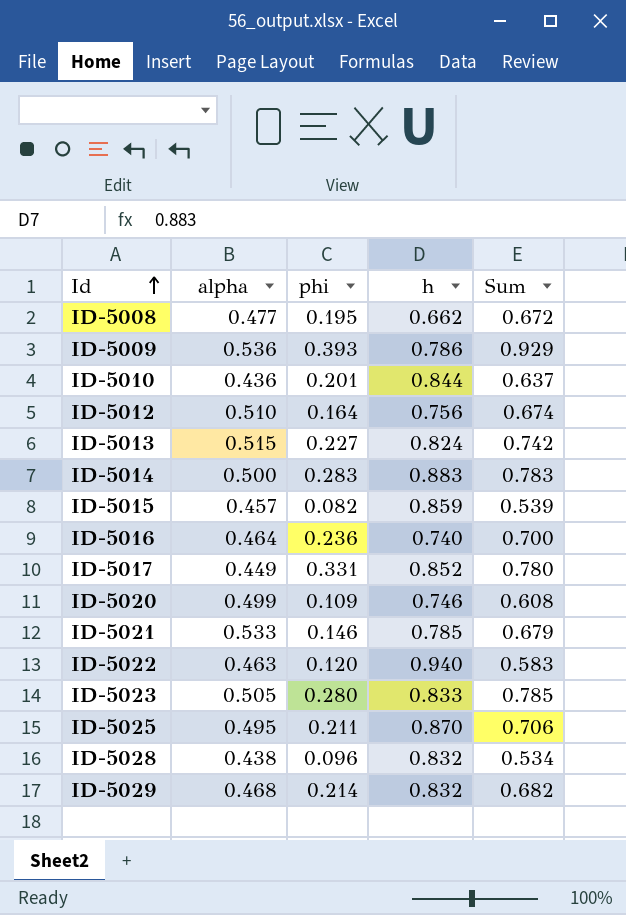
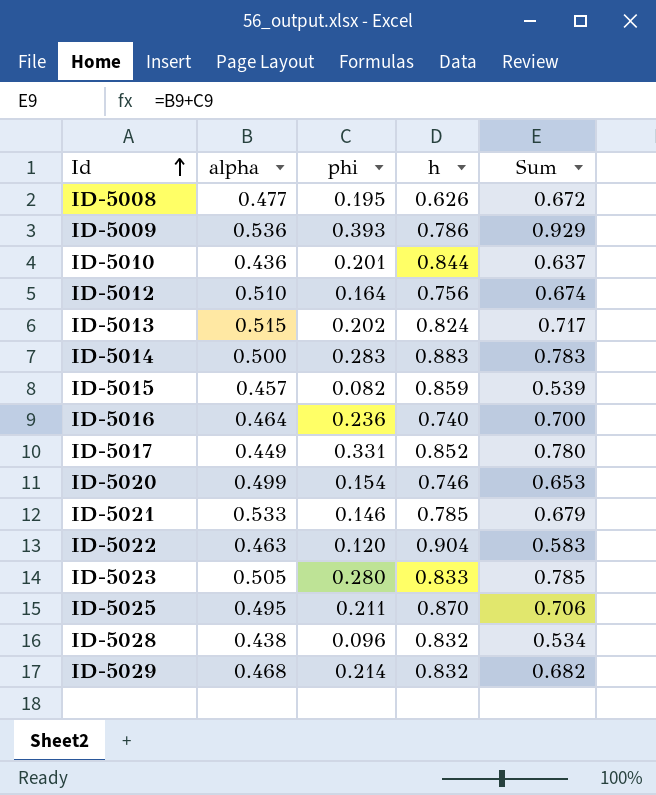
ID-5008 | h: 0.662 -> 0.626
ID-5013 | phi: 0.227 -> 0.202
ID-5013 | Sum: 0.742 -> 0.717
ID-5020 | phi: 0.109 -> 0.154
ID-5020 | Sum: 0.608 -> 0.653
ID-5022 | h: 0.940 -> 0.904

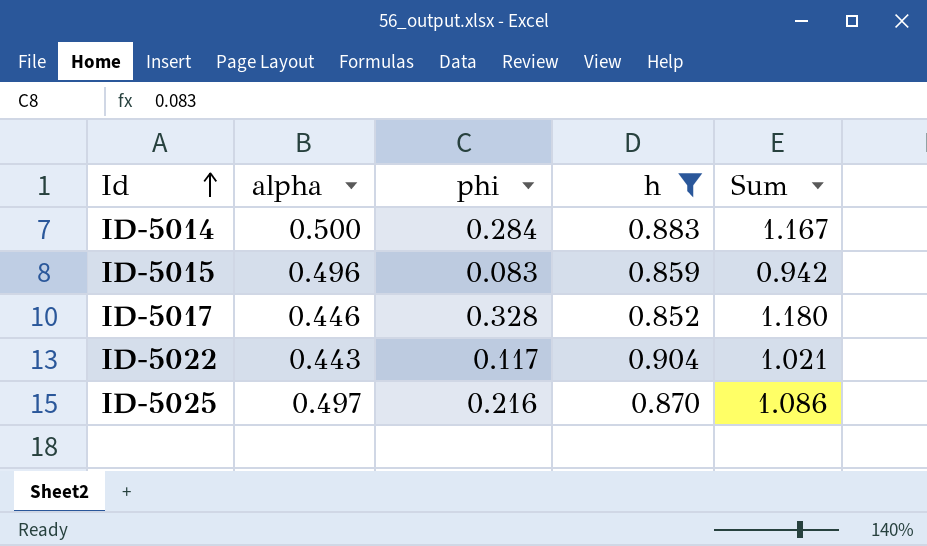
filter: none -> h >= 0.852
column Sum | formula: [alpha] + [phi] -> [phi] + [h]
ID-5014 | phi: 0.283 -> 0.284
ID-5015 | alpha: 0.457 -> 0.496
ID-5015 | phi: 0.082 -> 0.083
ID-5017 | alpha: 0.449 -> 0.446
ID-5017 | phi: 0.331 -> 0.328
ID-5022 | alpha: 0.463 -> 0.443
ID-5022 | phi: 0.120 -> 0.117
ID-5025 | alpha: 0.495 -> 0.497
ID-5025 | phi: 0.211 -> 0.216

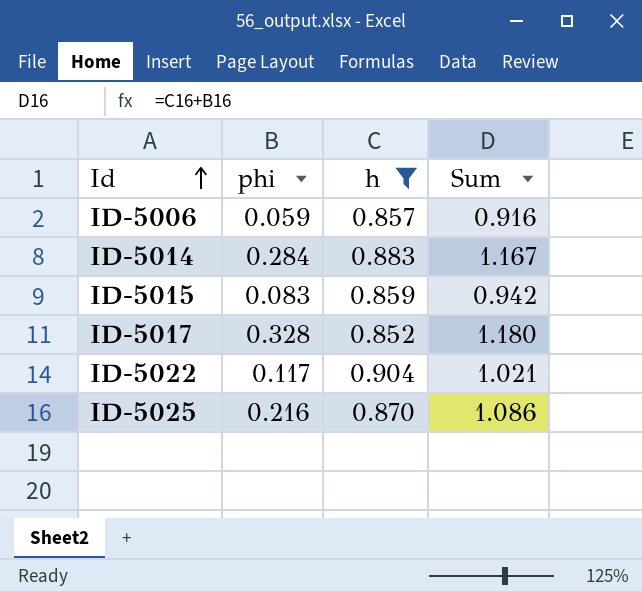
column alpha | position: 2 -> none
row ID-5006: none -> 0.059 | 0.857 | 0.916

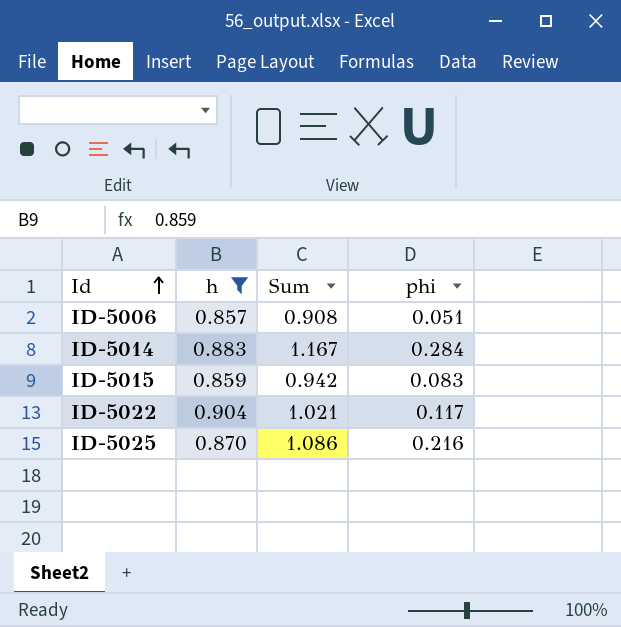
column phi | position: 2 -> 4
row ID-5017: 0.328 | 0.852 | 1.180 -> none
ID-5006 | Sum: 0.916 -> 0.908
ID-5006 | phi: 0.059 -> 0.051

